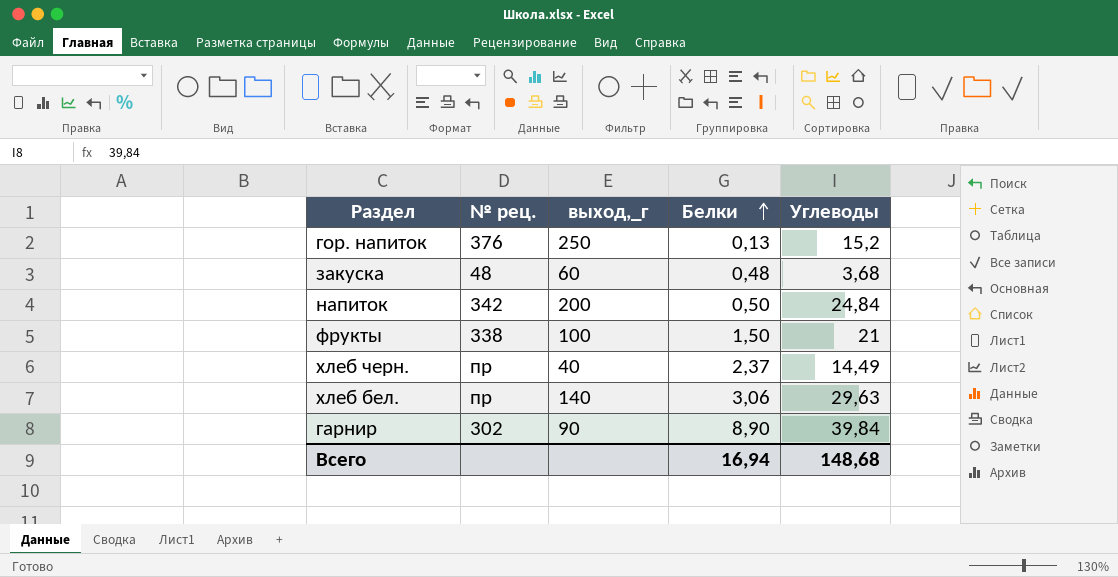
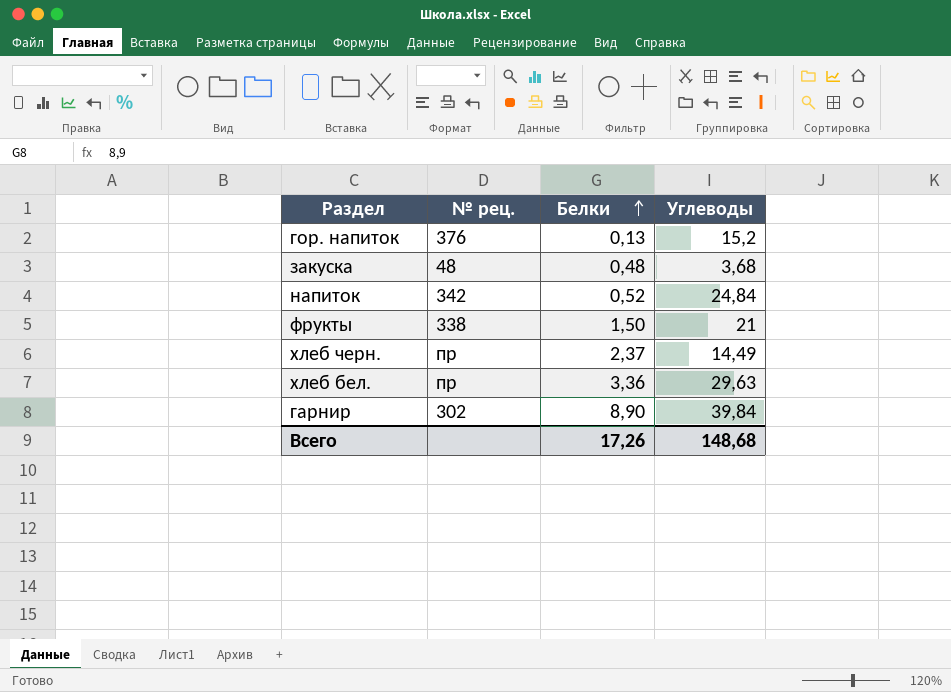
column выход,_г | position: 3 -> none
напиток | Белки: 0,50 -> 0,52
хлеб бел. | Белки: 3,06 -> 3,36
Всего | Белки: 16,94 -> 17,26

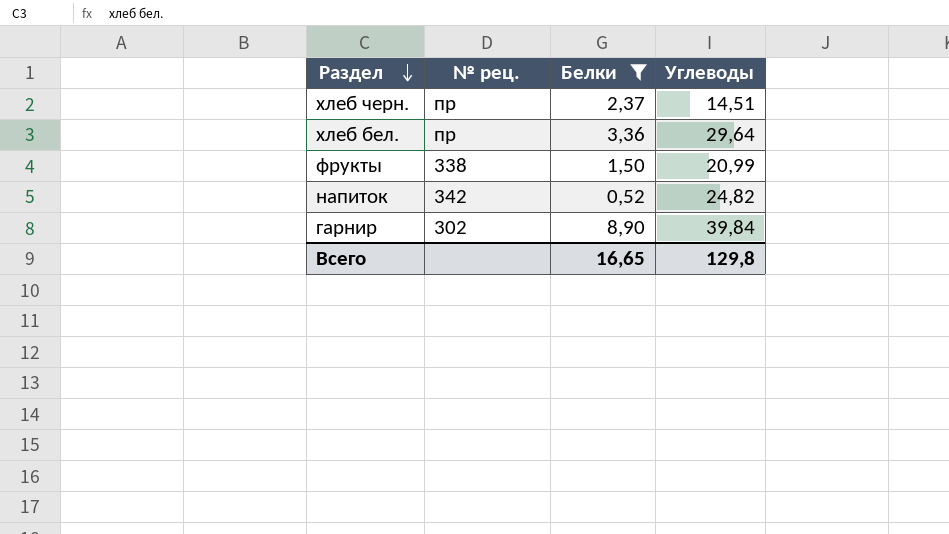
filter: none -> Белки >= 0,52
row order: Белки ascending -> Раздел descending
хлеб черн. | Углеводы: 14,49 -> 14,51
хлеб бел. | Углеводы: 29,63 -> 29,64
фрукты | Углеводы: 21 -> 20,99
напиток | Углеводы: 24,84 -> 24,82
Всего | Белки: 17,26 -> 16,65
Всего | Углеводы: 148,68 -> 129,8

